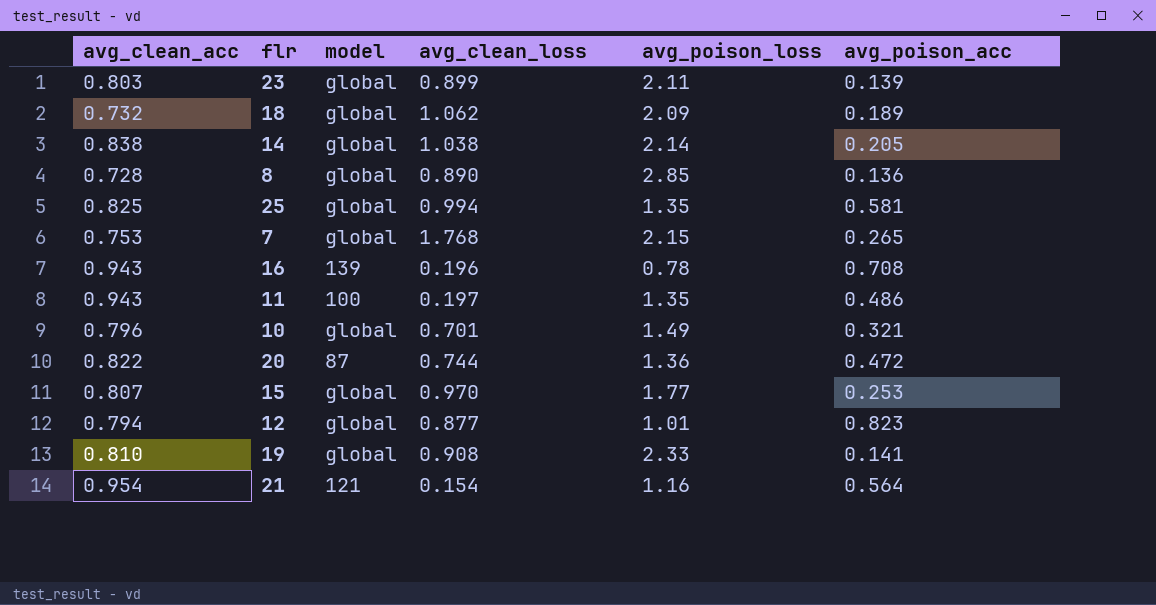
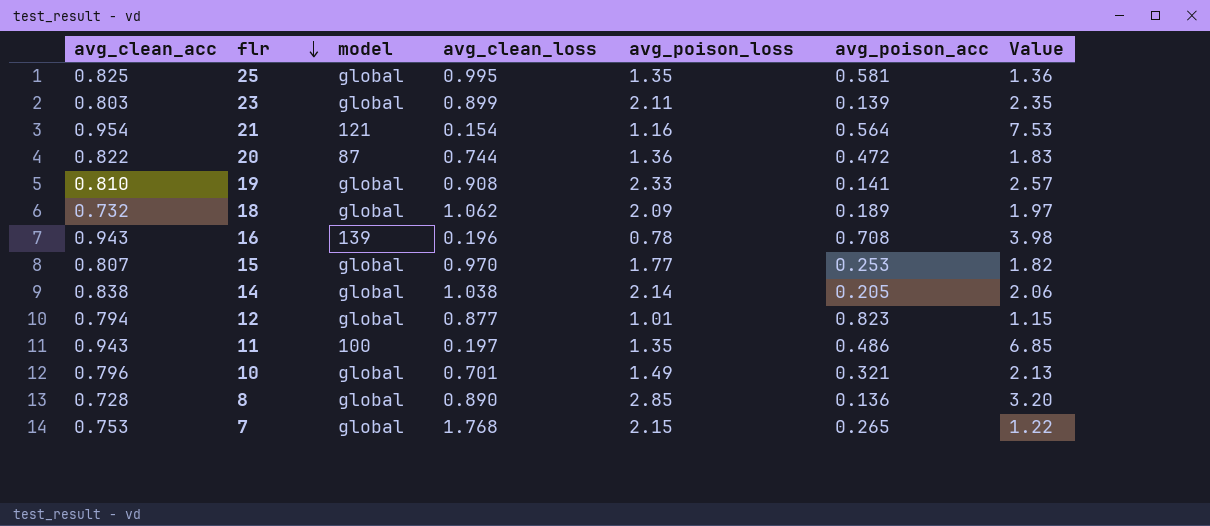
row order: none -> flr descending
column Value | formula: none -> [avg_poison_loss] / [avg_clean_loss]
25 | avg_clean_loss: 0.994 -> 0.995

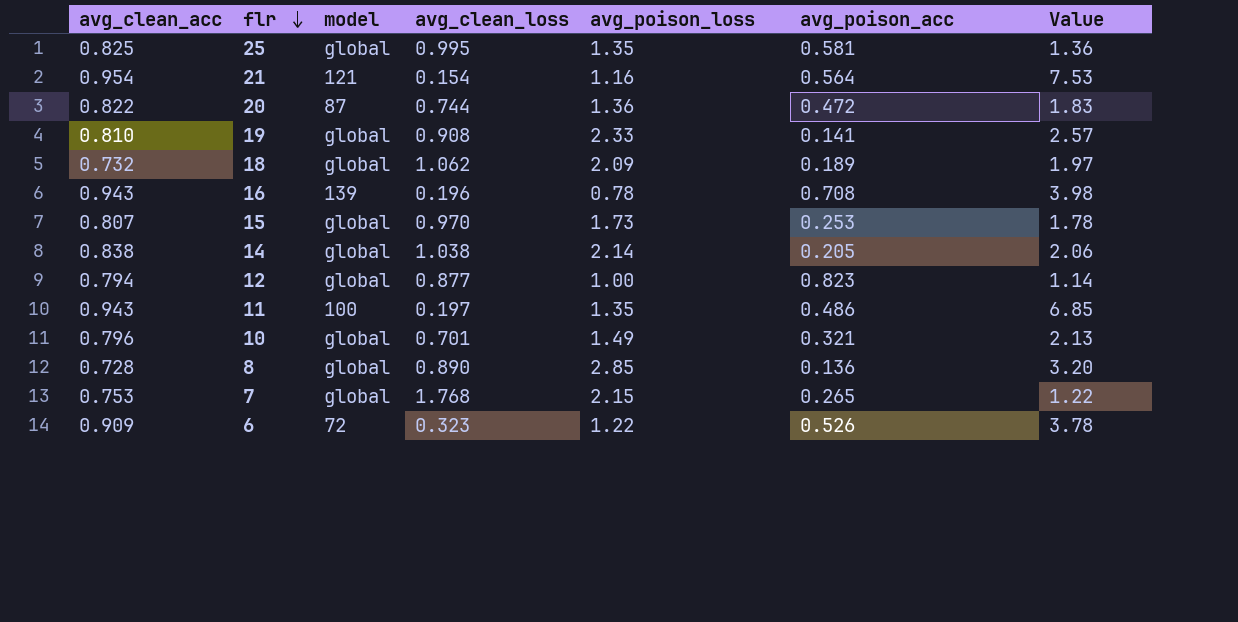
row 23: 0.803 | global | 0.899 | 2.11 | 0.139 | 2.35 -> none
15 | avg_poison_loss: 1.77 -> 1.73
15 | Value: 1.82 -> 1.78
12 | avg_poison_loss: 1.01 -> 1.00
12 | Value: 1.15 -> 1.14
row 6: none -> 0.909 | 72 | 0.323 | 1.22 | 0.526 | 3.78

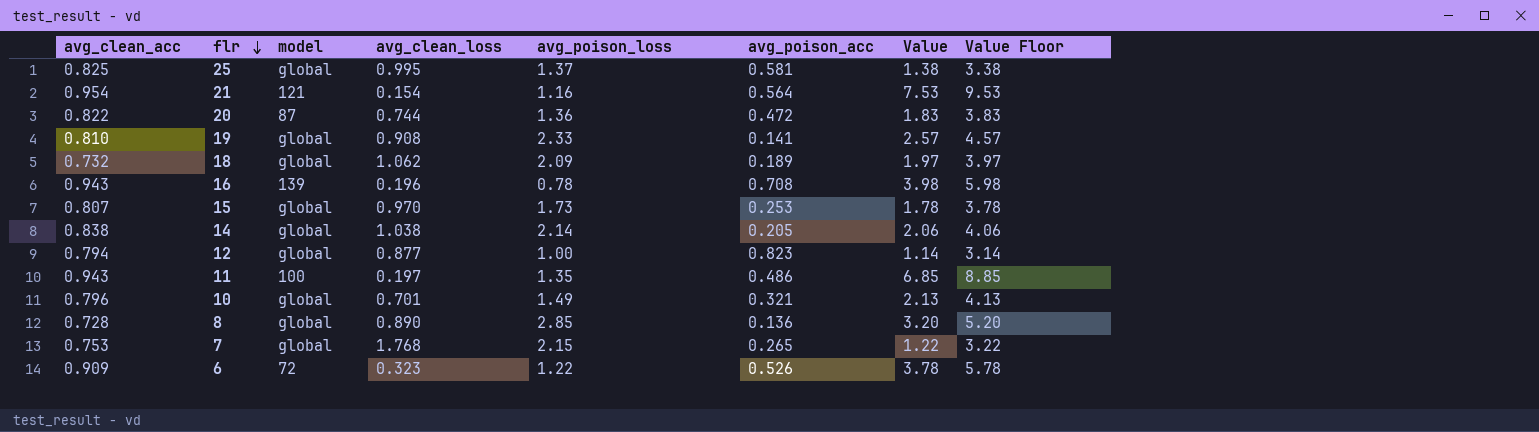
column Value Floor | formula: none -> [Value] + 2
25 | avg_poison_loss: 1.35 -> 1.37
25 | Value: 1.36 -> 1.38

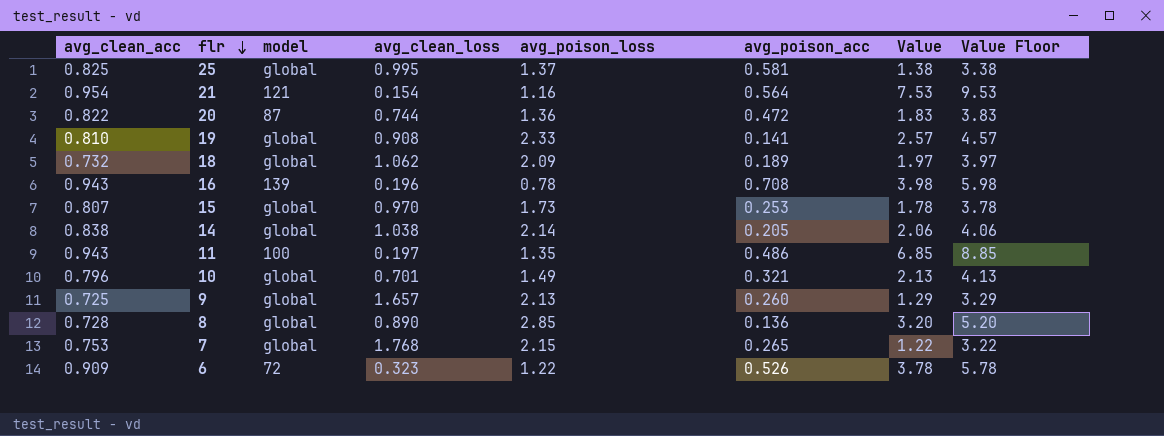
row 12: 0.794 | global | 0.877 | 1.00 | 0.823 | 1.14 | 3.14 -> none
row 9: none -> 0.725 | global | 1.657 | 2.13 | 0.260 | 1.29 | 3.29

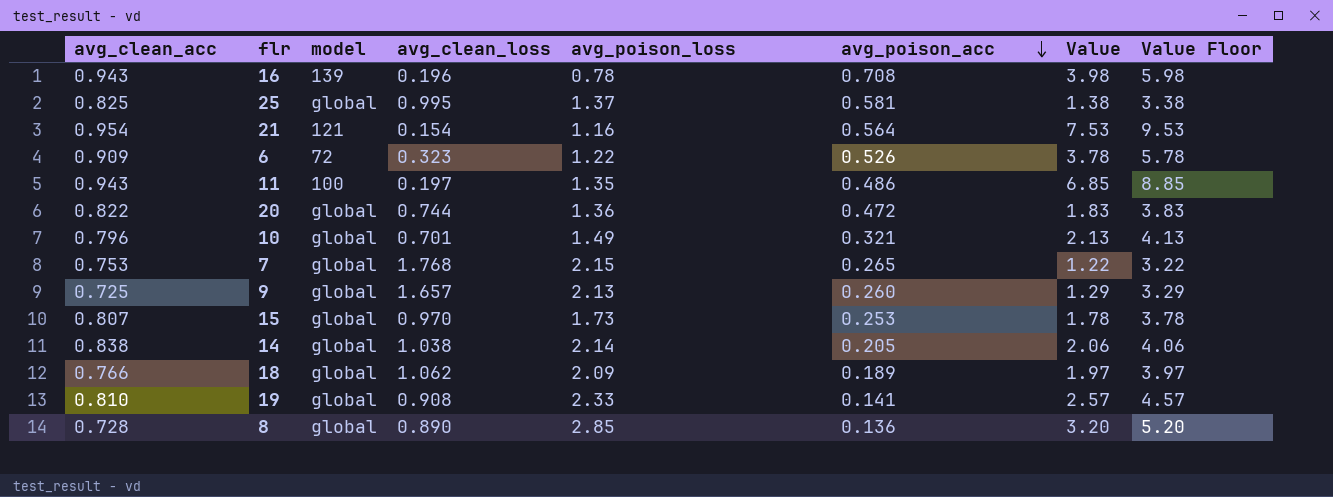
row order: flr descending -> avg_poison_acc descending
20 | model: 87 -> global
18 | avg_clean_acc: 0.732 -> 0.766

